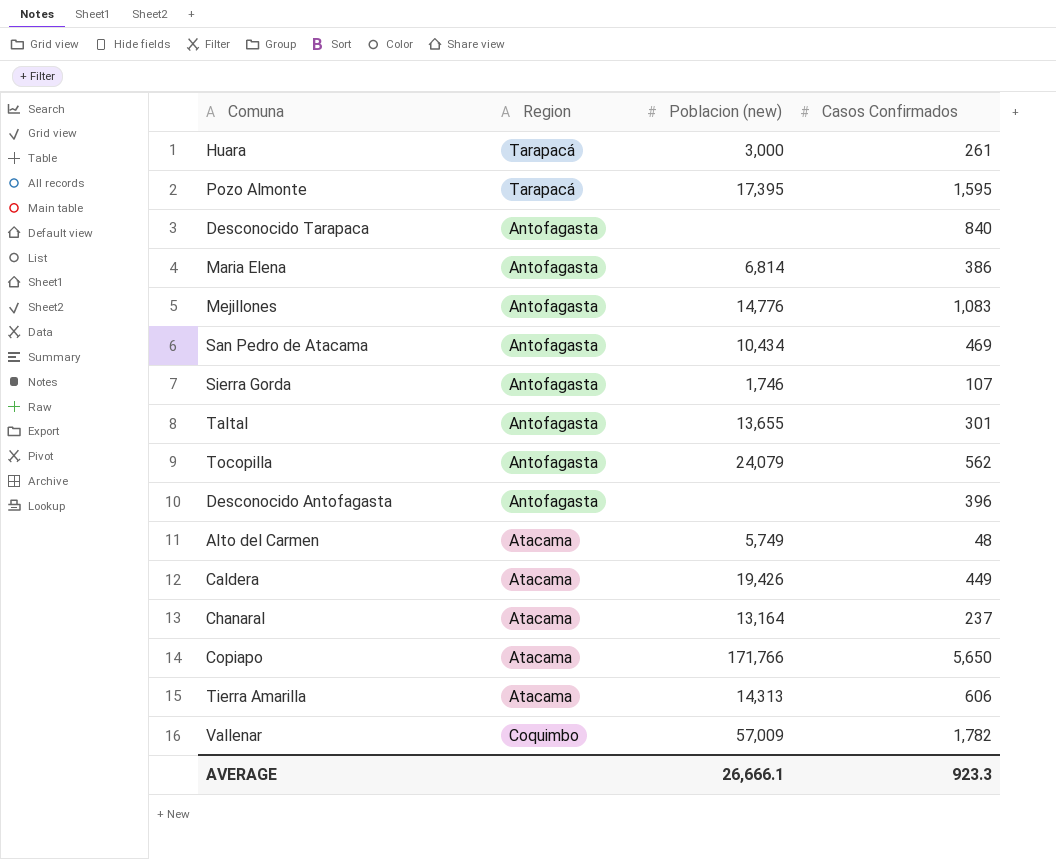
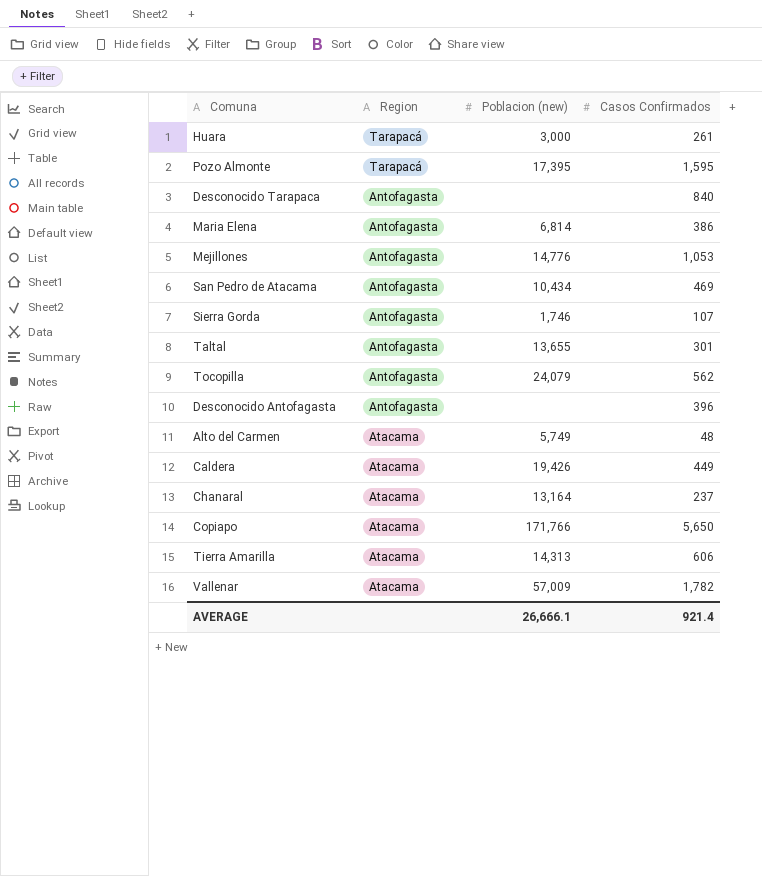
Mejillones | Casos Confirmados: 1,083 -> 1,053
Vallenar | Region: Coquimbo -> Atacama
AVERAGE | Casos Confirmados: 923.3 -> 921.4

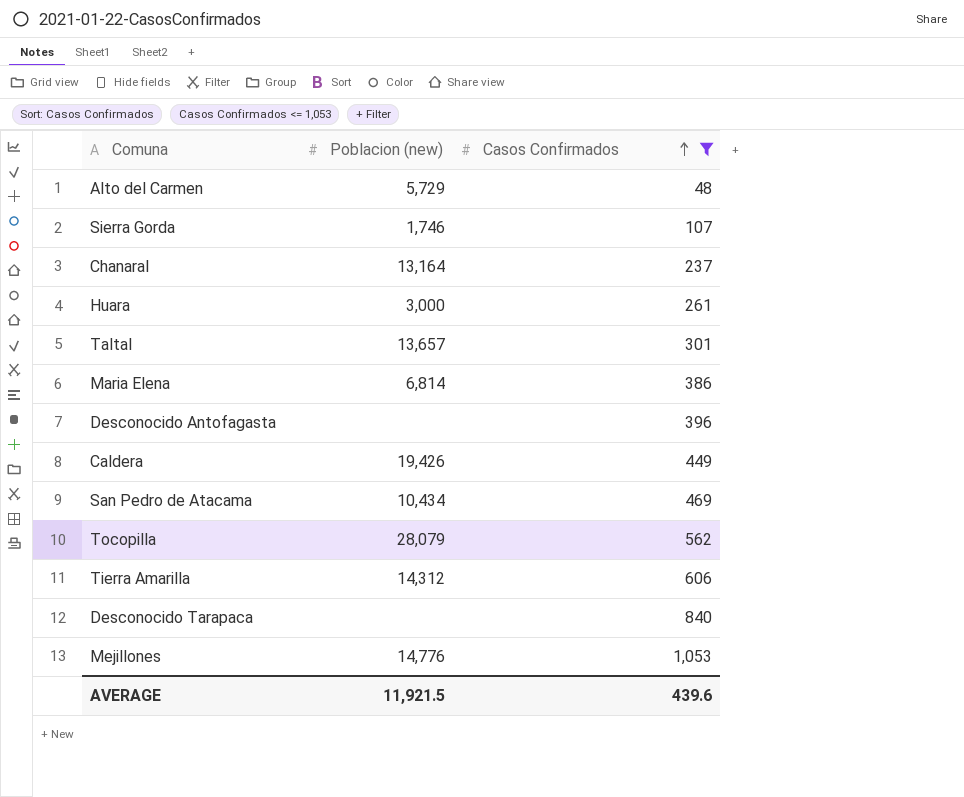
filter: none -> Casos Confirmados <= 1,053
row order: none -> Casos Confirmados ascending
column Region | position: 2 -> none
Alto del Carmen | Poblacion (new): 5,749 -> 5,729
Taltal | Poblacion (new): 13,655 -> 13,657
Tocopilla | Poblacion (new): 24,079 -> 28,079
Tierra Amarilla | Poblacion (new): 14,313 -> 14,312
AVERAGE | Poblacion (new): 26,666.1 -> 11,921.5
AVERAGE | Casos Confirmados: 921.4 -> 439.6

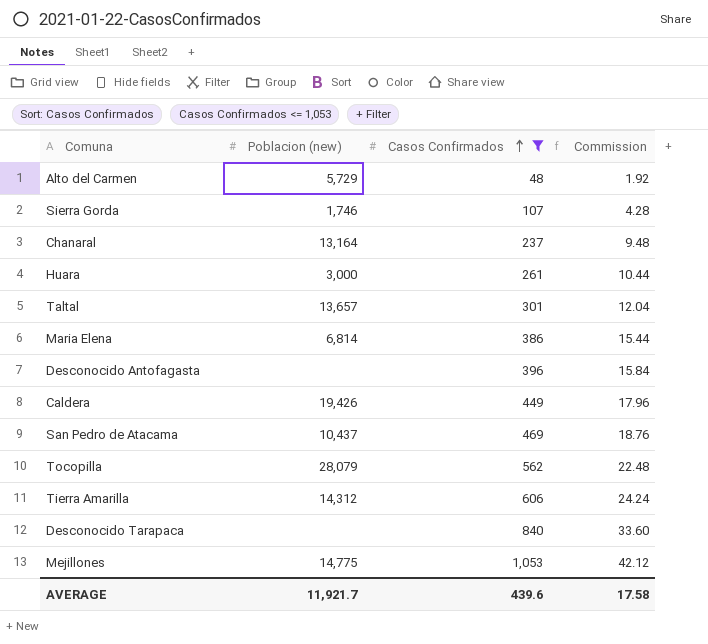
column Commission | formula: none -> [Casos Confirmados] * 0.04
San Pedro de Atacama | Poblacion (new): 10,434 -> 10,437
Mejillones | Poblacion (new): 14,776 -> 14,775
AVERAGE | Poblacion (new): 11,921.5 -> 11,921.7

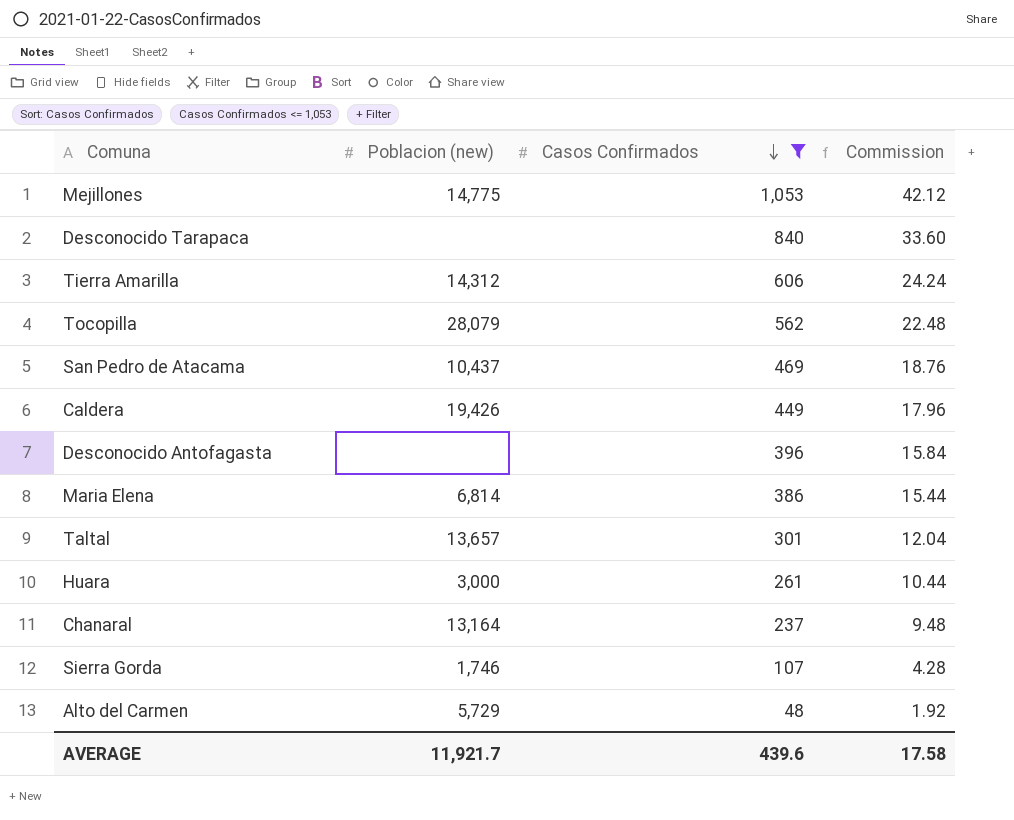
row order: Casos Confirmados ascending -> Casos Confirmados descending

